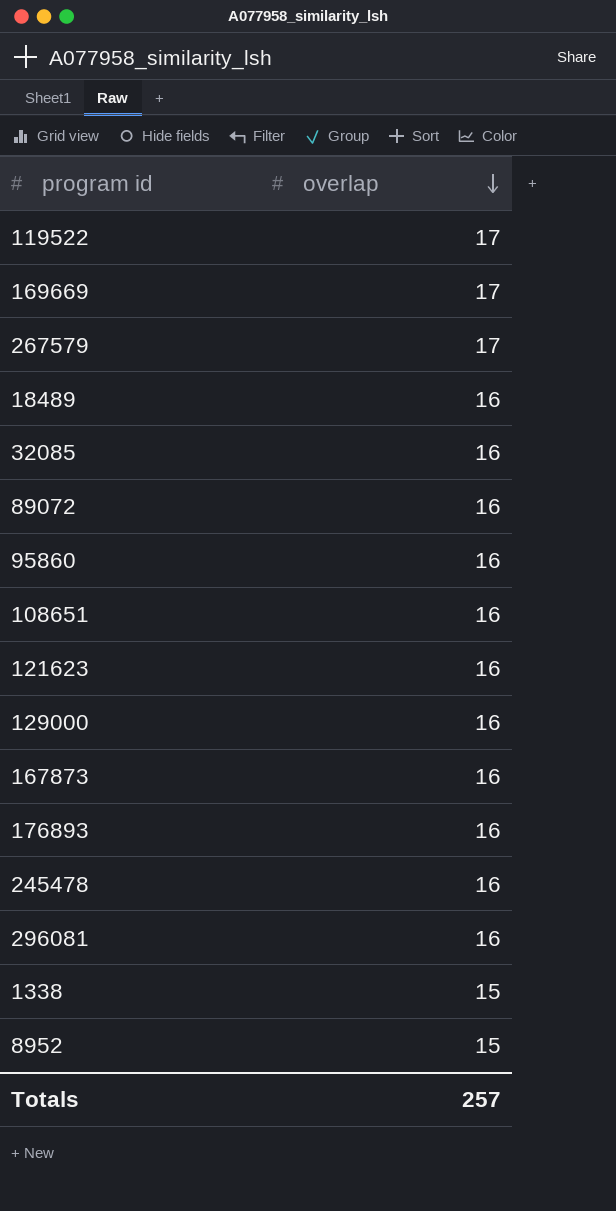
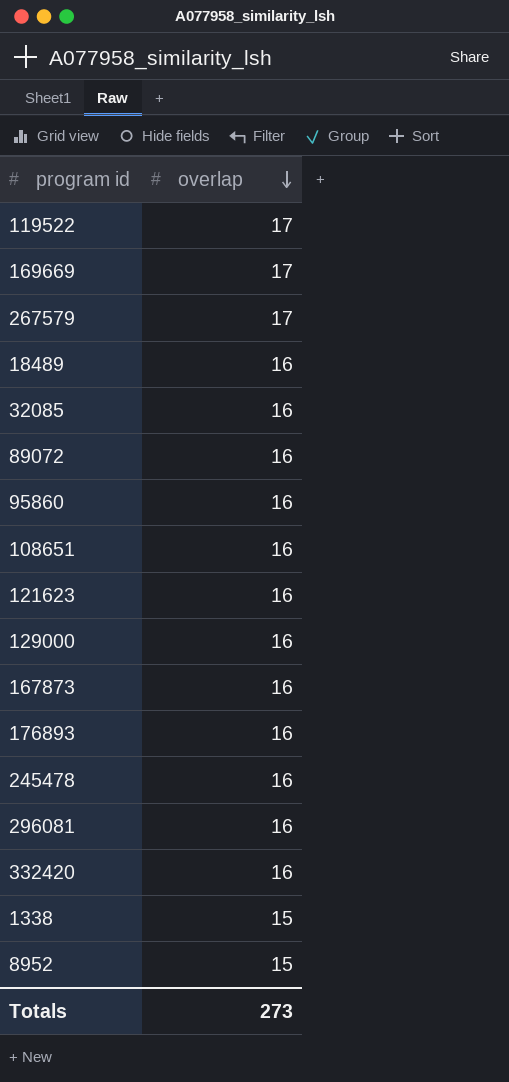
row 332420: none -> 16
Totals | overlap: 257 -> 273

